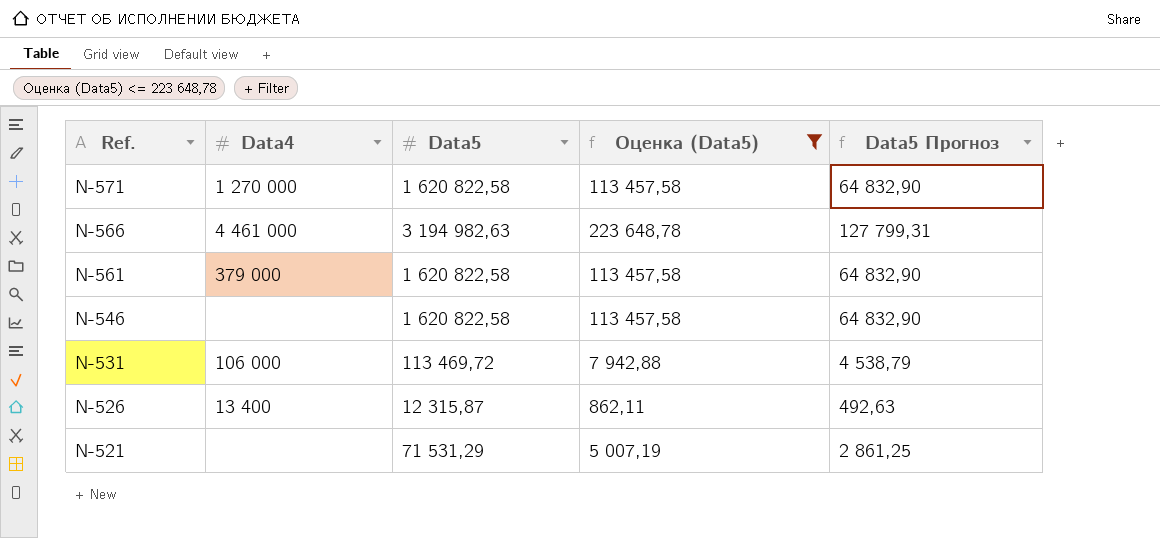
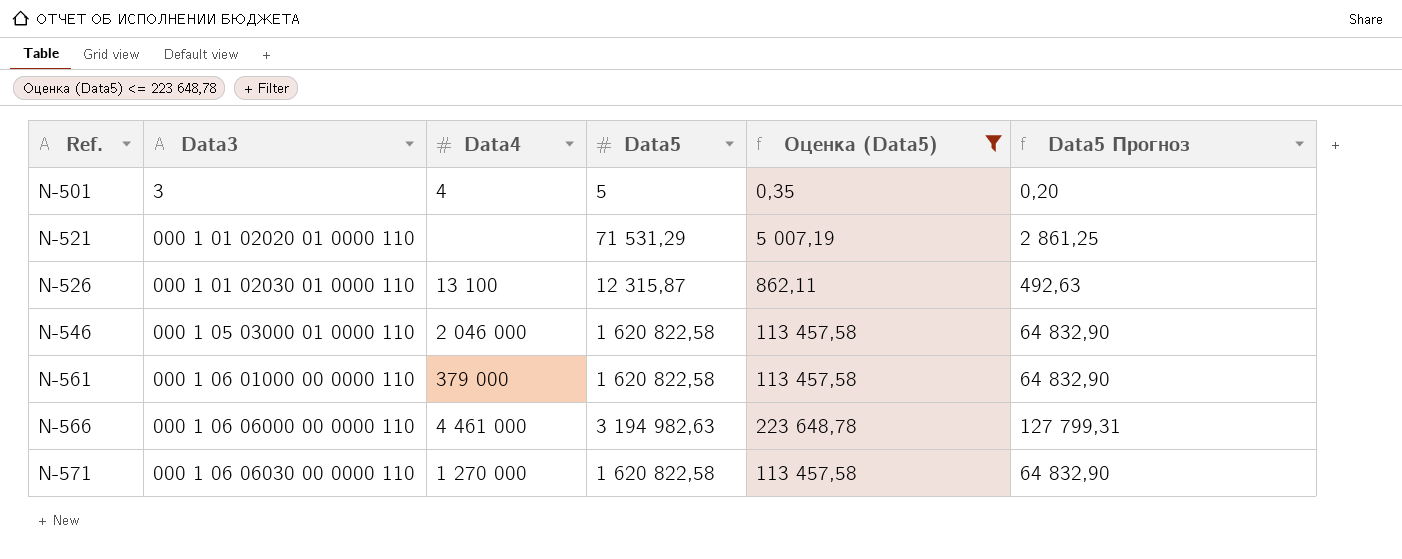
row order: Ref. descending -> Ref. ascending
column Data3 | position: none -> 2
row N-531: 106 000 | 113 469,72 | 7 942,88 | 4 538,79 -> none
row N-501: none -> 3 | 4 | 5 | 0,35 | 0,20
N-526 | Data4: 13 400 -> 13 100
N-546 | Data4: none -> 2 046 000

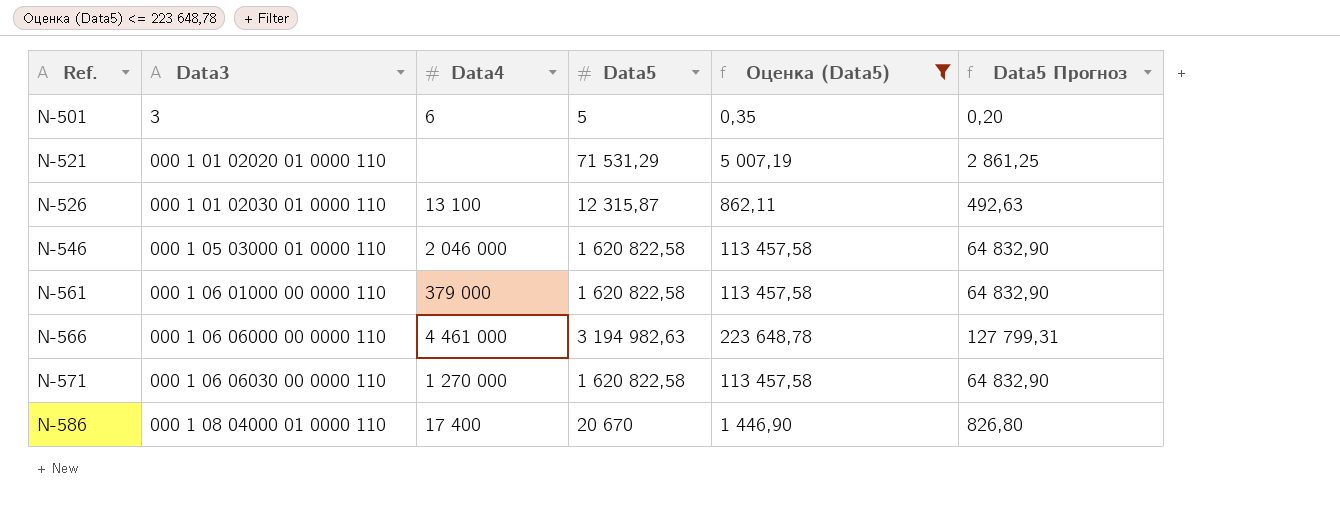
N-501 | Data4: 4 -> 6
row N-586: none -> 000 1 08 04000 01 0000 110 | 17 400 | 20 670 | 1 446,90 | 826,80

